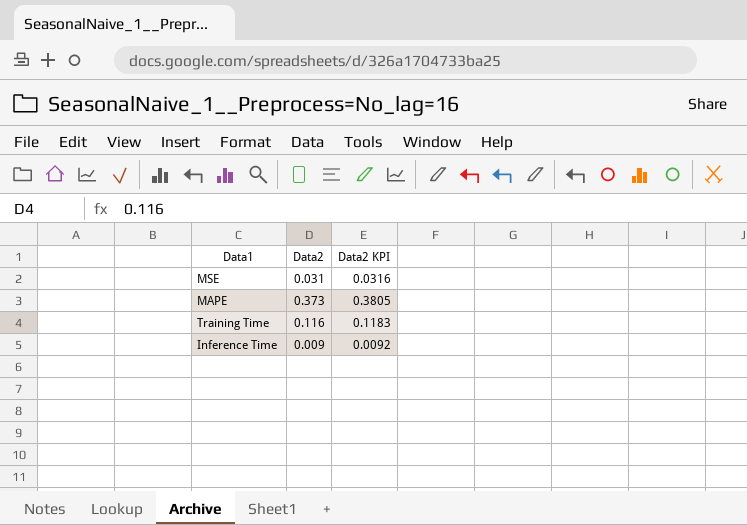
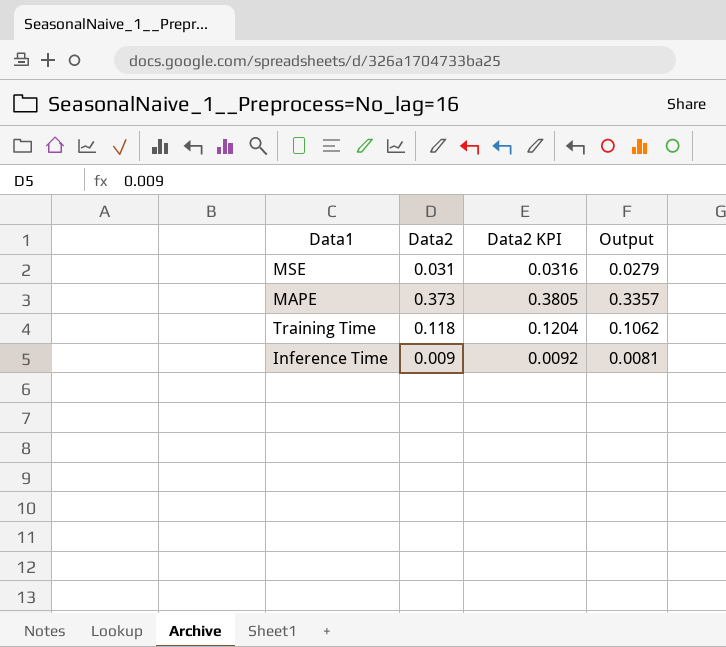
column Output | formula: none -> [Data2] * 0.9
Training Time | Data2: 0.116 -> 0.118
Training Time | Data2 KPI: 0.1183 -> 0.1204

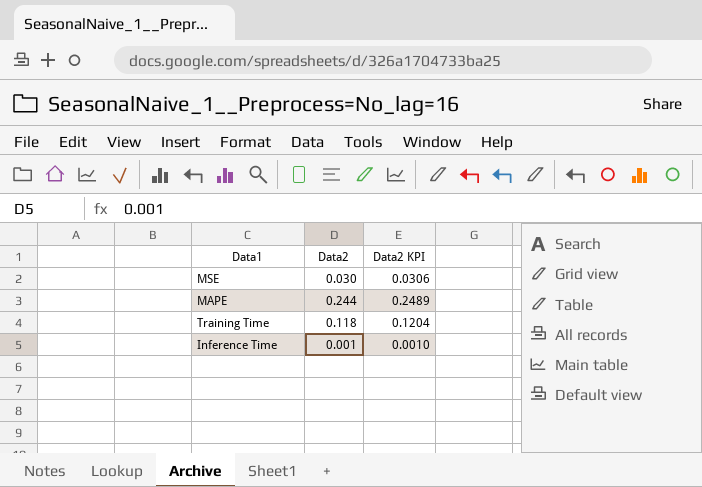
column Output | formula: [Data2] * 0.9 -> none
MSE | Data2: 0.031 -> 0.030
MSE | Data2 KPI: 0.0316 -> 0.0306
MAPE | Data2: 0.373 -> 0.244
MAPE | Data2 KPI: 0.3805 -> 0.2489
Inference Time | Data2: 0.009 -> 0.001
Inference Time | Data2 KPI: 0.0092 -> 0.0010

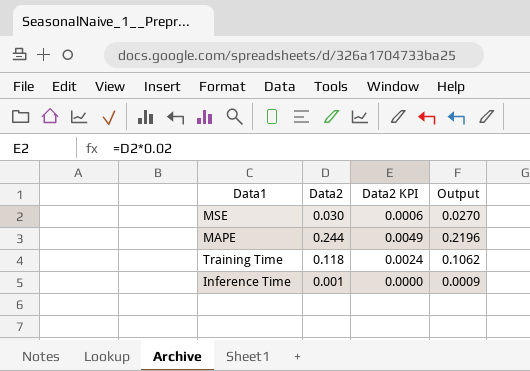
column Data2 KPI | formula: [Data2] * 1.02 -> [Data2] * 0.02
column Output | formula: none -> [Data2] * 0.9

